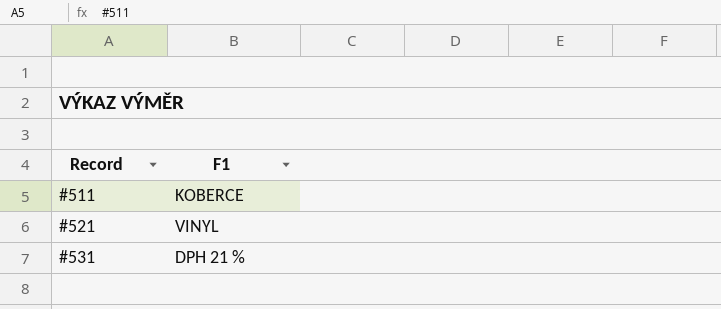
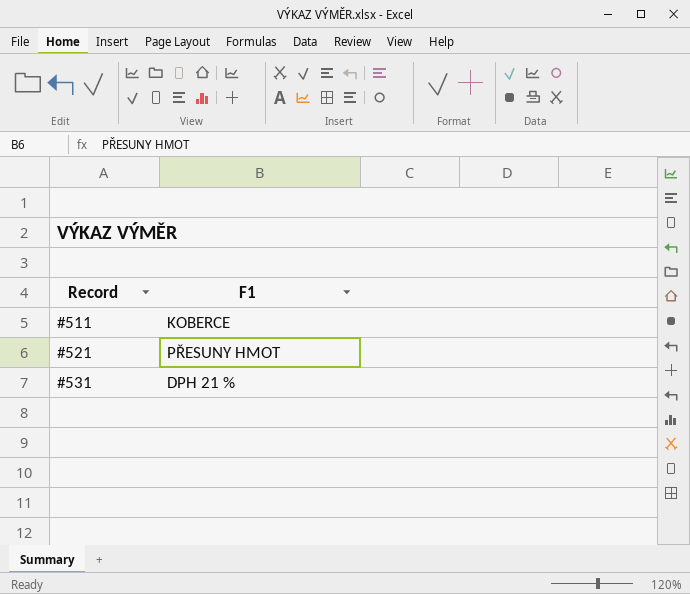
#521 | F1: VINYL -> PŘESUNY HMOT

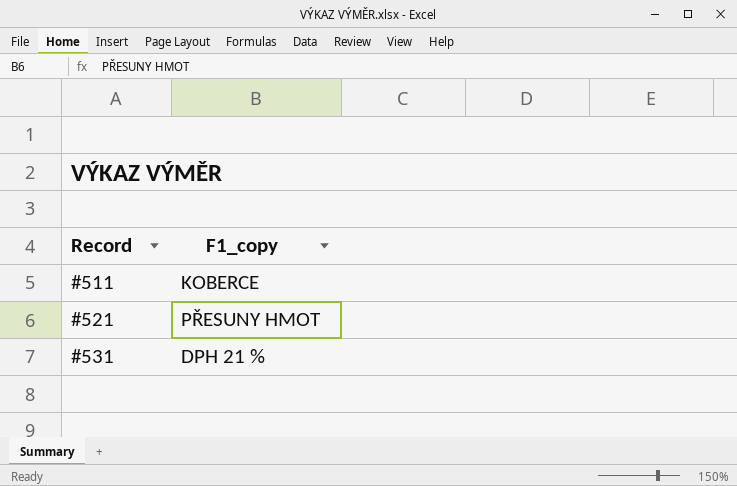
column name: F1 -> F1_copy

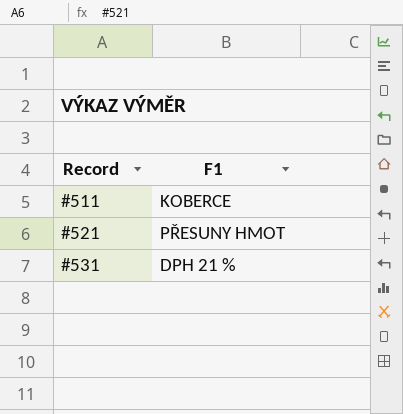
column name: F1_copy -> F1

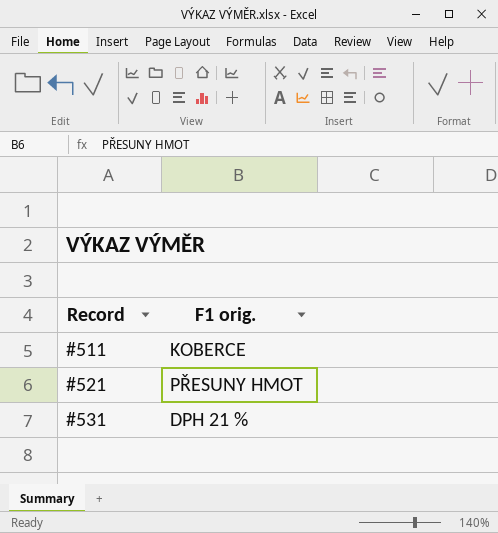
column name: F1 -> F1 orig.

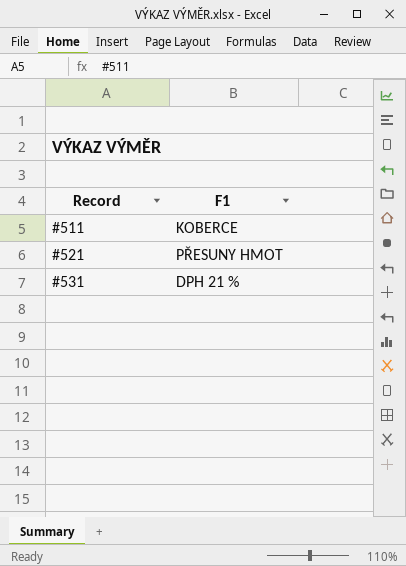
column name: F1 orig. -> F1

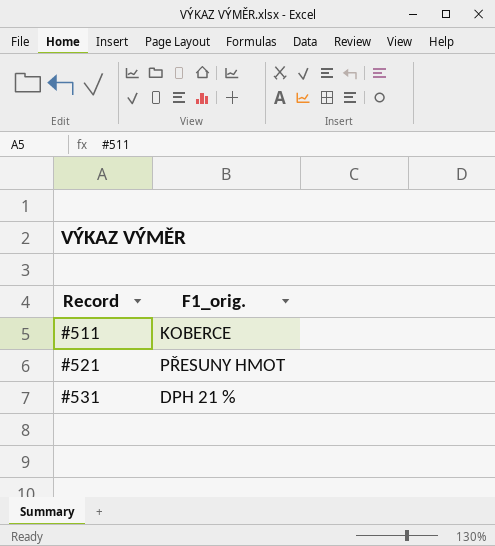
column name: F1 -> F1_orig.

